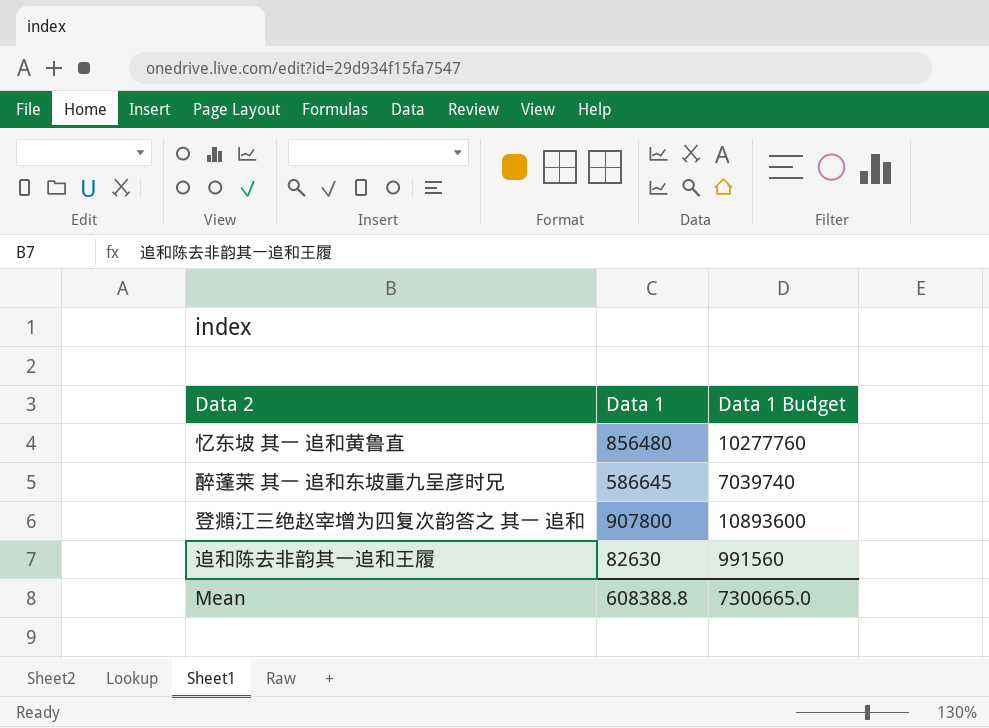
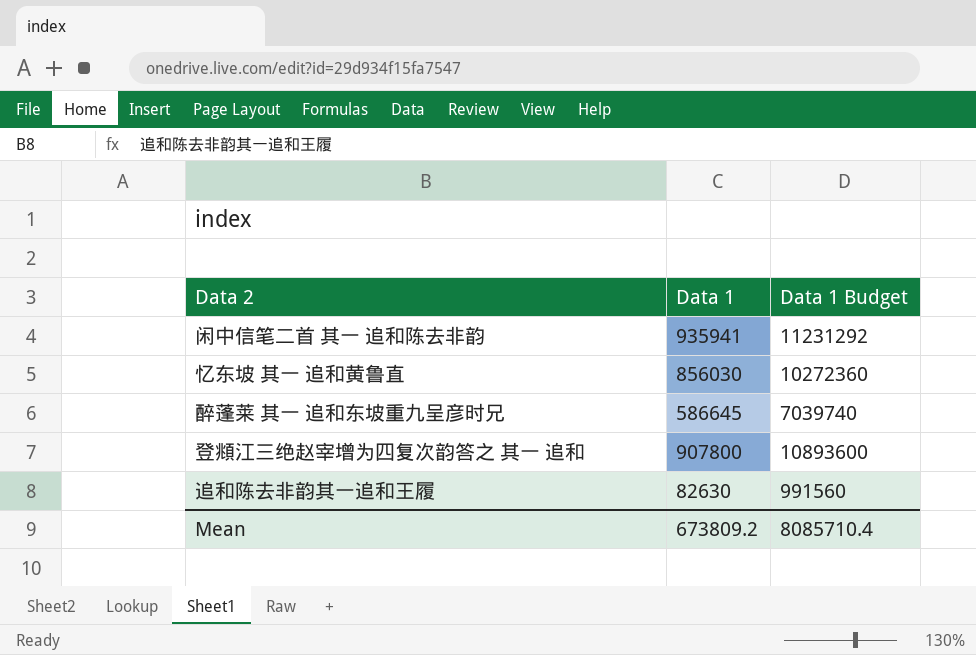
row 闲中信笔二首 其一 追和陈去非韵: none -> 935941 | 11231292
忆东坡 其一 追和黄鲁直 | Data 1: 856480 -> 856030
忆东坡 其一 追和黄鲁直 | Data 1 Budget: 10277760 -> 10272360
Mean | Data 1: 608388.8 -> 673809.2
Mean | Data 1 Budget: 7300665.0 -> 8085710.4

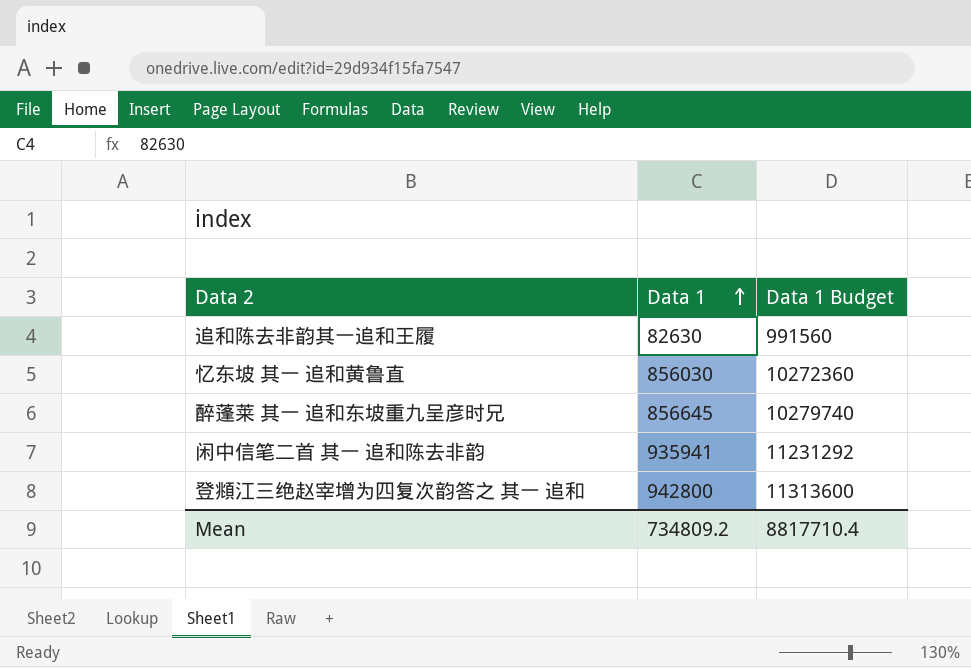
row order: none -> Data 1 ascending
醉蓬莱 其一 追和东坡重九呈彦时兄 | Data 1: 586645 -> 856645
醉蓬莱 其一 追和东坡重九呈彦时兄 | Data 1 Budget: 7039740 -> 10279740
登頫江三绝赵宰增为四复次韵答之 其一 追和 | Data 1: 907800 -> 942800
登頫江三绝赵宰增为四复次韵答之 其一 追和 | Data 1 Budget: 10893600 -> 11313600
Mean | Data 1: 673809.2 -> 734809.2
Mean | Data 1 Budget: 8085710.4 -> 8817710.4

